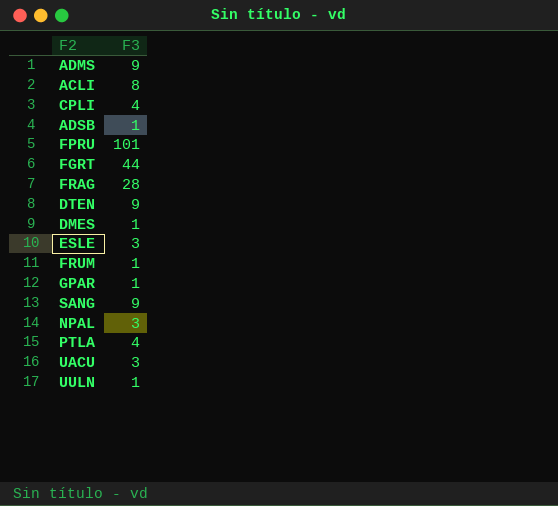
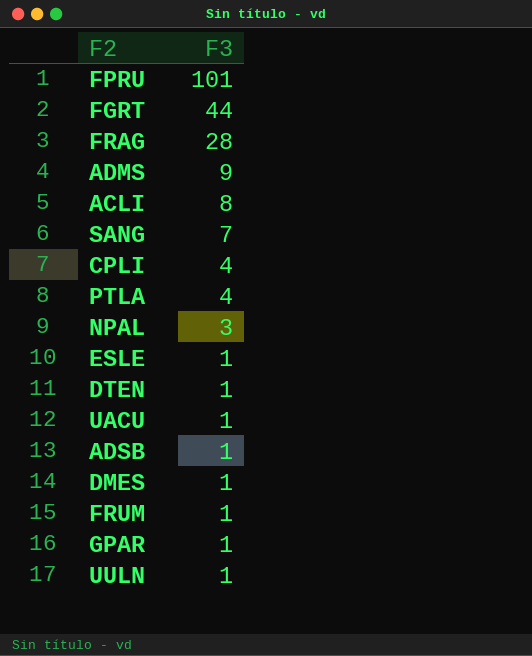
row order: none -> F3 descending
SANG | F3: 9 -> 7
ESLE | F3: 3 -> 1
DTEN | F3: 9 -> 1
UACU | F3: 3 -> 1

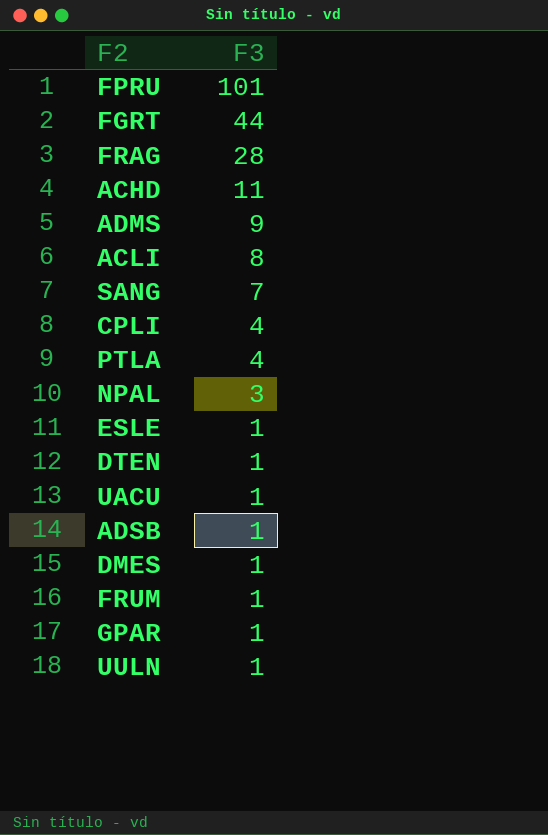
row ACHD: none -> 11

